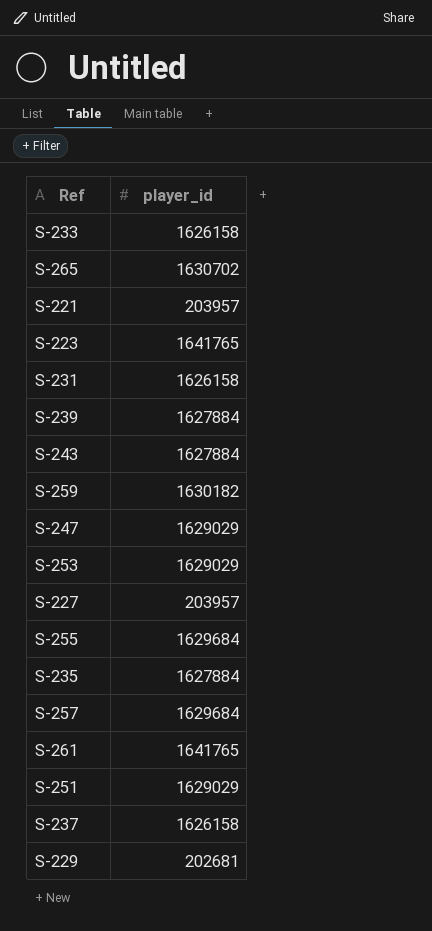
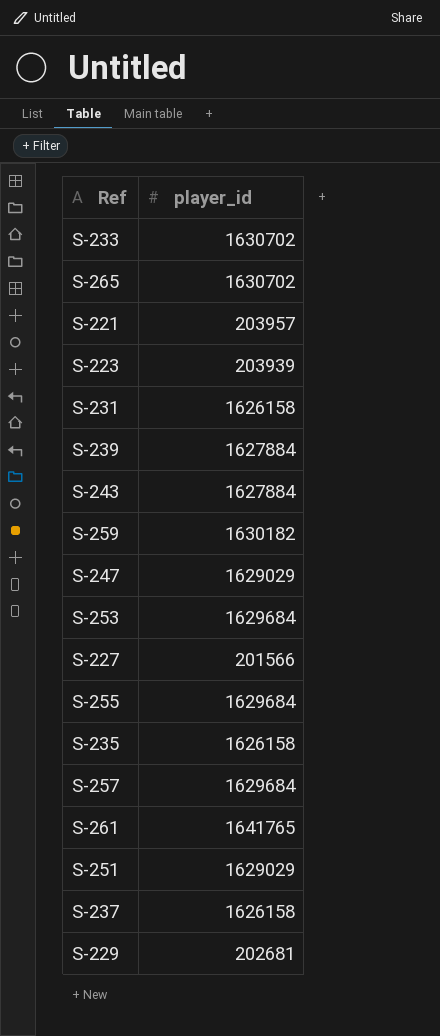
S-233 | player_id: 1626158 -> 1630702
S-223 | player_id: 1641765 -> 203939
S-253 | player_id: 1629029 -> 1629684
S-227 | player_id: 203957 -> 201566
S-235 | player_id: 1627884 -> 1626158

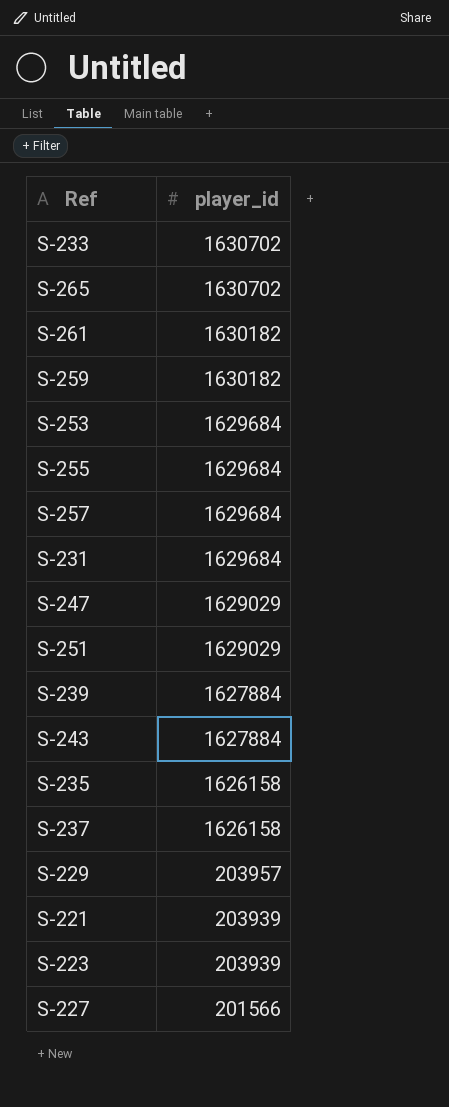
row order: none -> player_id descending
S-261 | player_id: 1641765 -> 1630182
S-231 | player_id: 1626158 -> 1629684
S-229 | player_id: 202681 -> 203957
S-221 | player_id: 203957 -> 203939

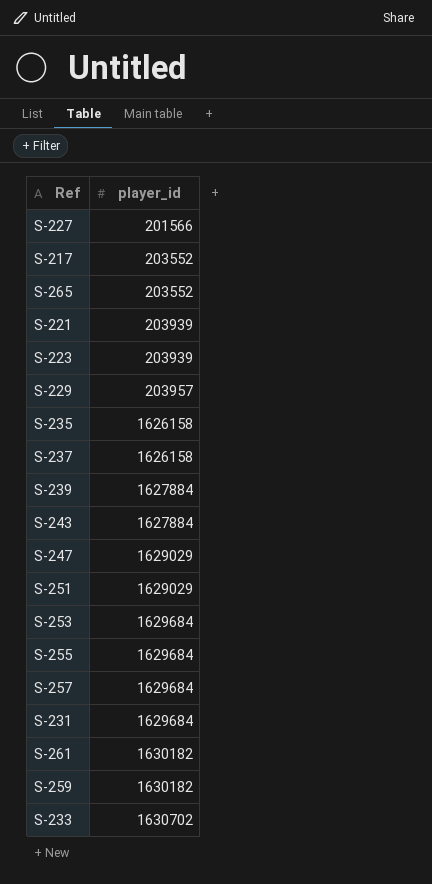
row order: player_id descending -> player_id ascending
row S-217: none -> 203552
S-265 | player_id: 1630702 -> 203552

